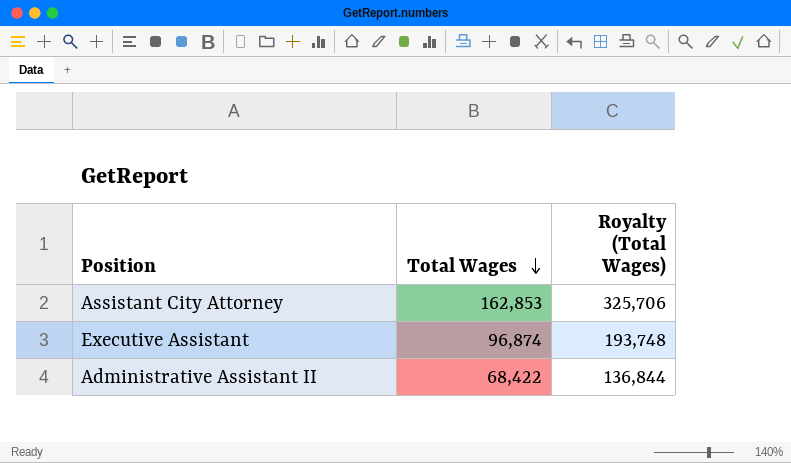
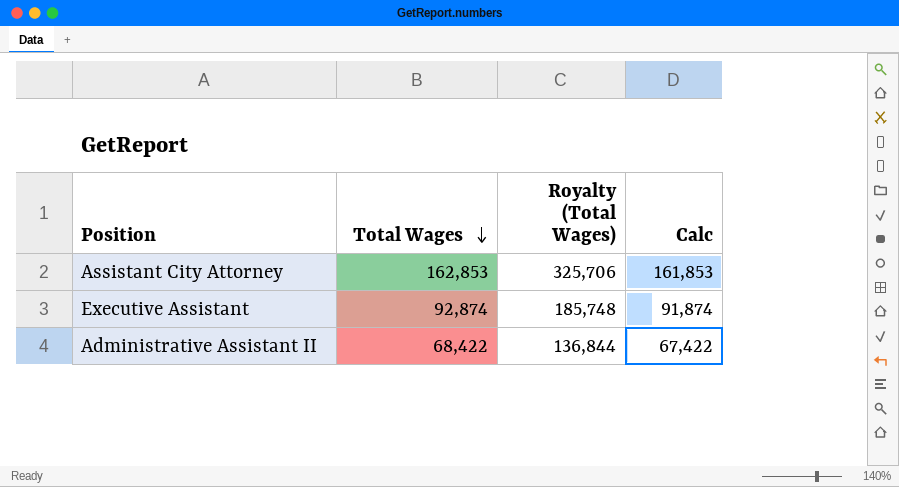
column Calc | formula: none -> [Total Wages] - 1000
Executive Assistant | Total Wages: 96,874 -> 92,874
Executive Assistant | Royalty (Total Wages): 193,748 -> 185,748

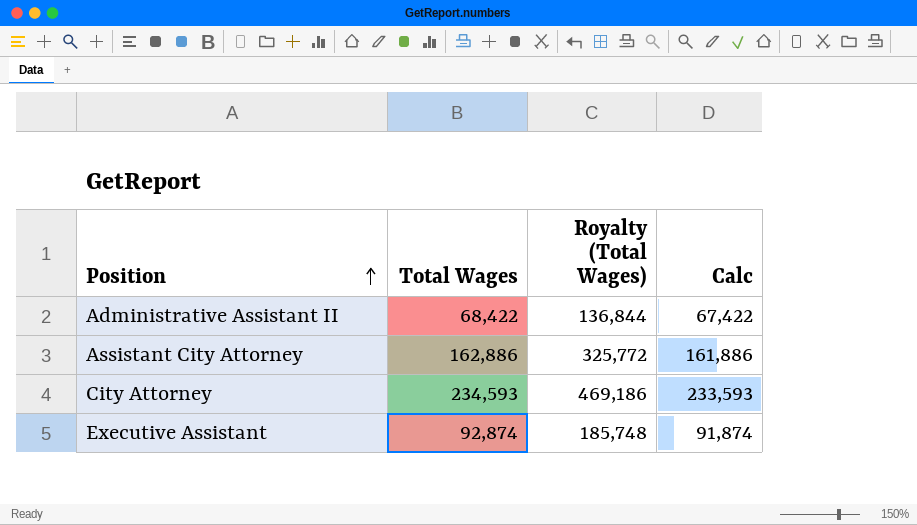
row order: Total Wages descending -> Position ascending
Assistant City Attorney | Total Wages: 162,853 -> 162,886
Assistant City Attorney | Royalty (Total Wages): 325,706 -> 325,772
Assistant City Attorney | Calc: 161,853 -> 161,886
row City Attorney: none -> 234,593 | 469,186 | 233,593

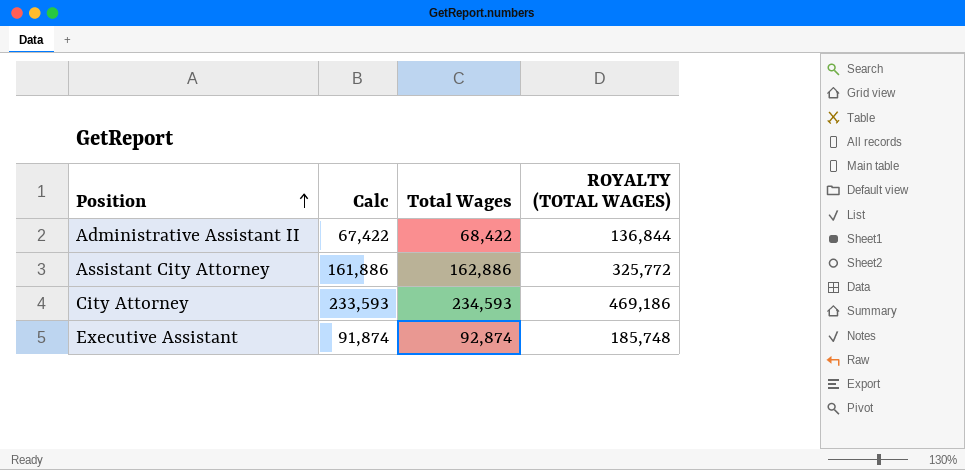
column Calc | position: 4 -> 2
column name: Royalty (Total Wages) -> ROYALTY (TOTAL WAGES)

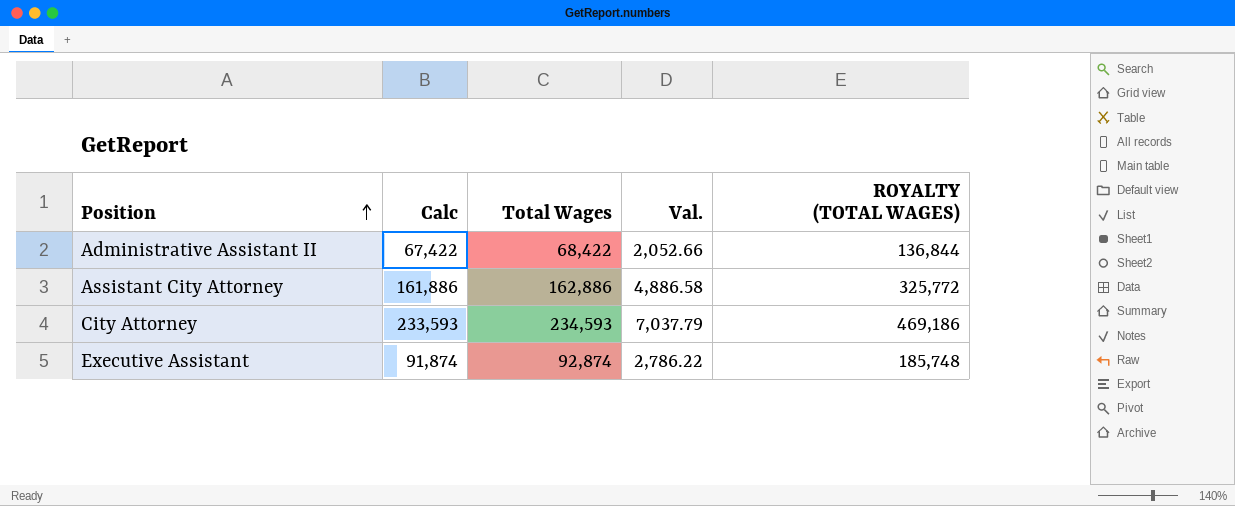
column Val. | formula: none -> [Total Wages] * 0.03

